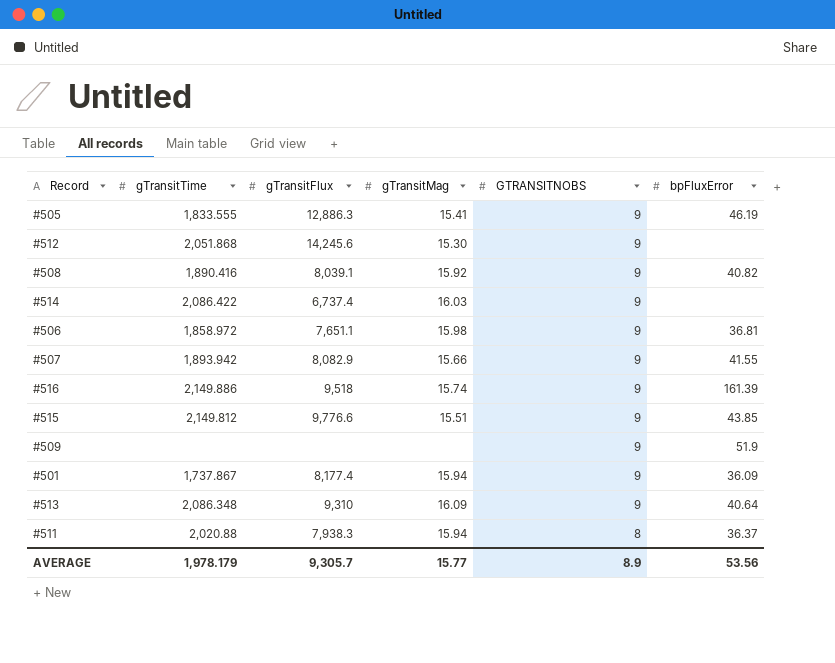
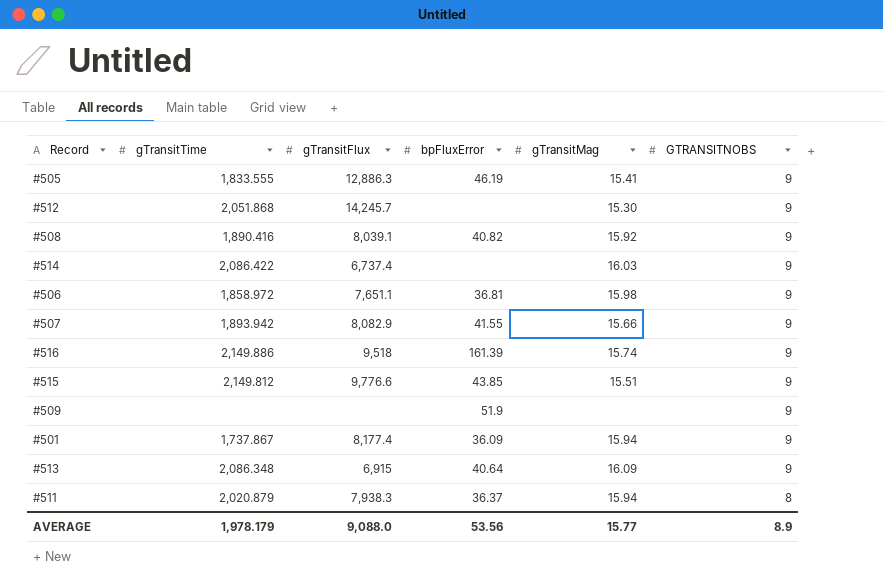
column bpFluxError | position: 6 -> 4
#512 | gTransitFlux: 14,245.6 -> 14,245.7
#513 | gTransitFlux: 9,310 -> 6,915
#511 | gTransitTime: 2,020.88 -> 2,020.879
AVERAGE | gTransitFlux: 9,305.7 -> 9,088.0

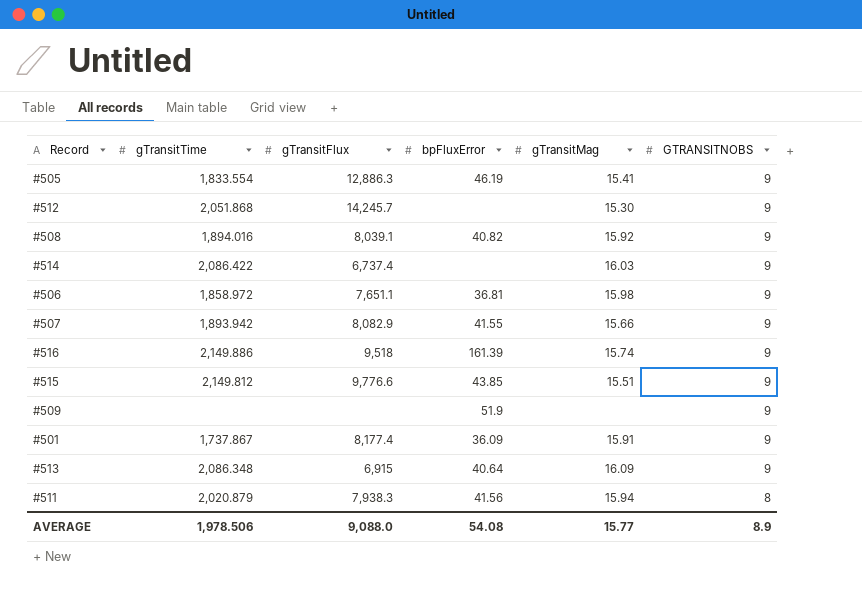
#505 | gTransitTime: 1,833.555 -> 1,833.554
#508 | gTransitTime: 1,890.416 -> 1,894.016
#501 | gTransitMag: 15.94 -> 15.91
#511 | bpFluxError: 36.37 -> 41.56
AVERAGE | gTransitTime: 1,978.179 -> 1,978.506
AVERAGE | bpFluxError: 53.56 -> 54.08

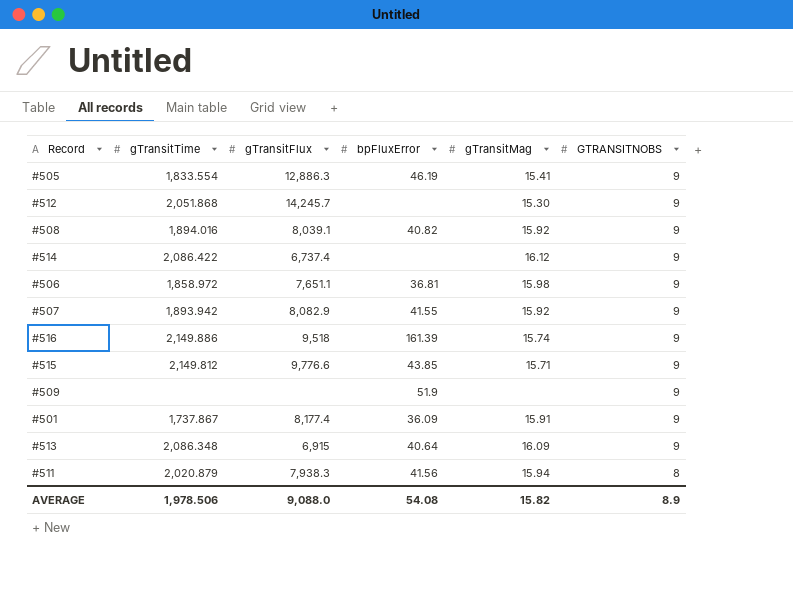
#514 | gTransitMag: 16.03 -> 16.12
#507 | gTransitMag: 15.66 -> 15.92
#515 | gTransitMag: 15.51 -> 15.71
AVERAGE | gTransitMag: 15.77 -> 15.82

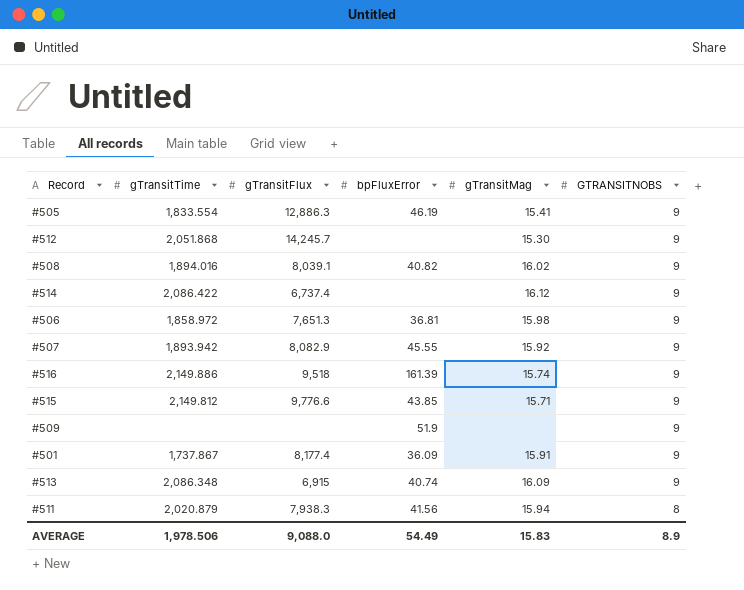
#508 | gTransitMag: 15.92 -> 16.02
#506 | gTransitFlux: 7,651.1 -> 7,651.3
#507 | bpFluxError: 41.55 -> 45.55
#513 | bpFluxError: 40.64 -> 40.74
AVERAGE | bpFluxError: 54.08 -> 54.49
AVERAGE | gTransitMag: 15.82 -> 15.83

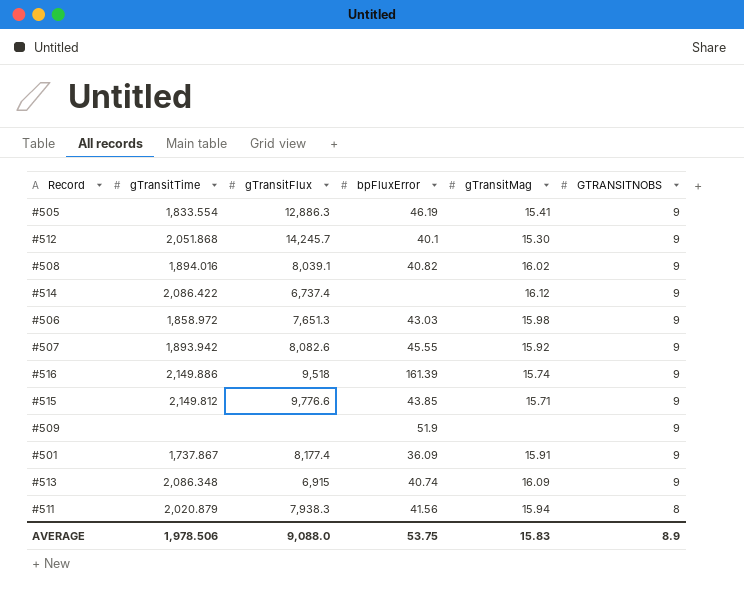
#512 | bpFluxError: none -> 40.1
#506 | bpFluxError: 36.81 -> 43.03
#507 | gTransitFlux: 8,082.9 -> 8,082.6
AVERAGE | bpFluxError: 54.49 -> 53.75

